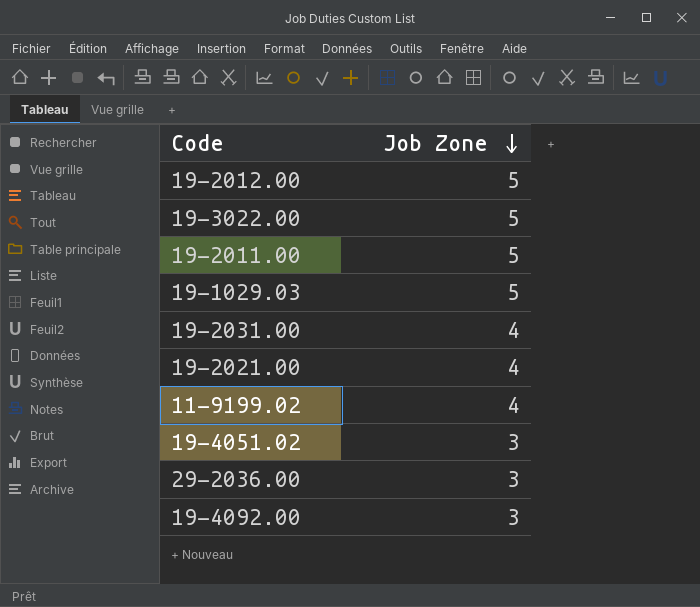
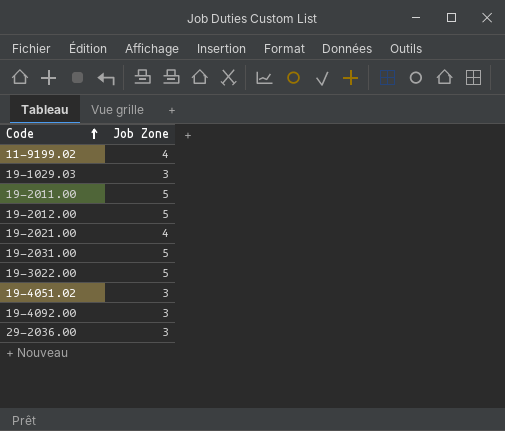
row order: Job Zone descending -> Code ascending
19-1029.03 | Job Zone: 5 -> 3
19-2031.00 | Job Zone: 4 -> 5

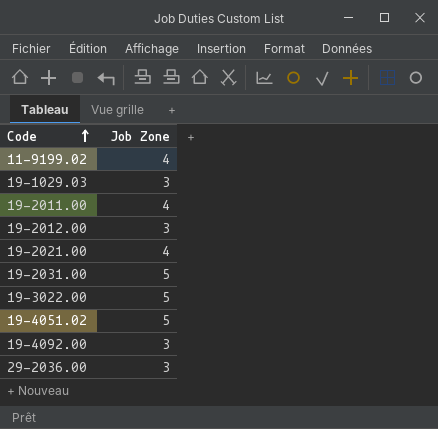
19-2011.00 | Job Zone: 5 -> 4
19-2012.00 | Job Zone: 5 -> 3
19-4051.02 | Job Zone: 3 -> 5

